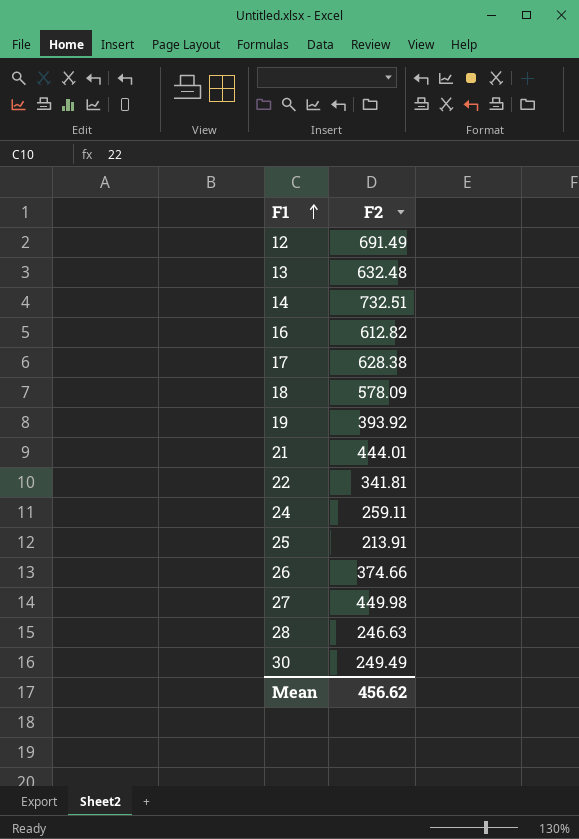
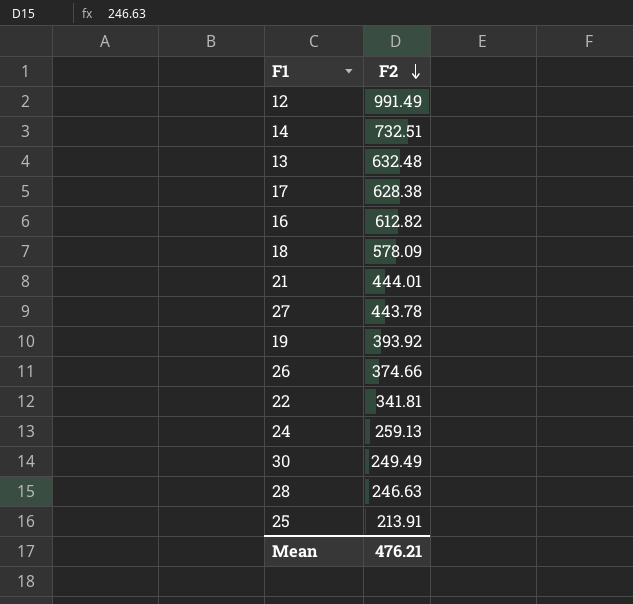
row order: F1 ascending -> F2 descending
12 | F2: 691.49 -> 991.49
27 | F2: 449.98 -> 443.78
24 | F2: 259.11 -> 259.13
Mean | F2: 456.62 -> 476.21

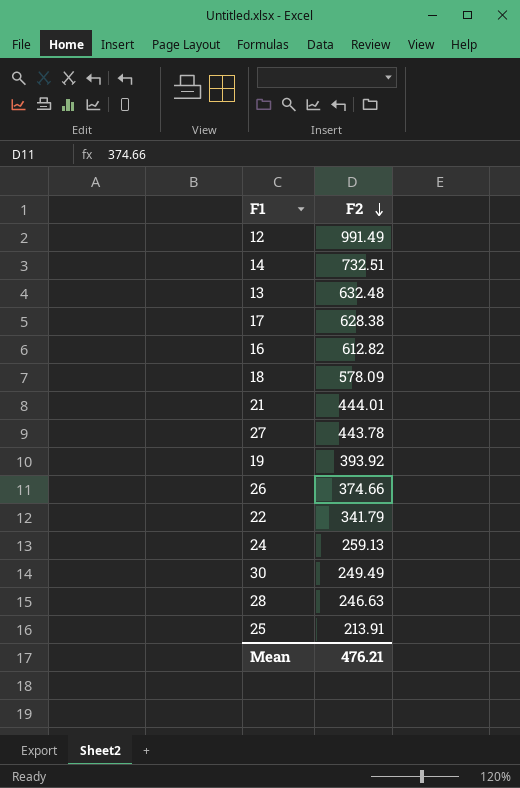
22 | F2: 341.81 -> 341.79

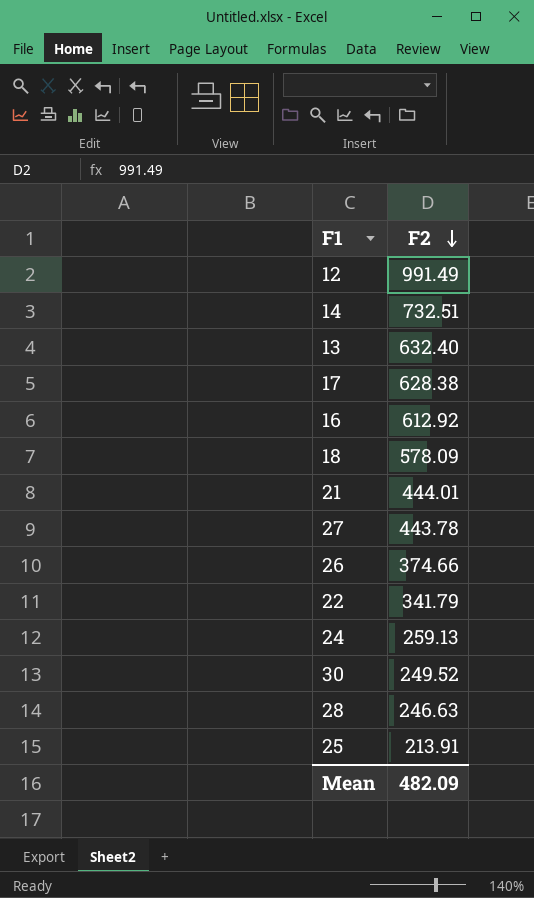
row 19: 393.92 -> none
13 | F2: 632.48 -> 632.40
16 | F2: 612.82 -> 612.92
30 | F2: 249.49 -> 249.52
Mean | F2: 476.21 -> 482.09

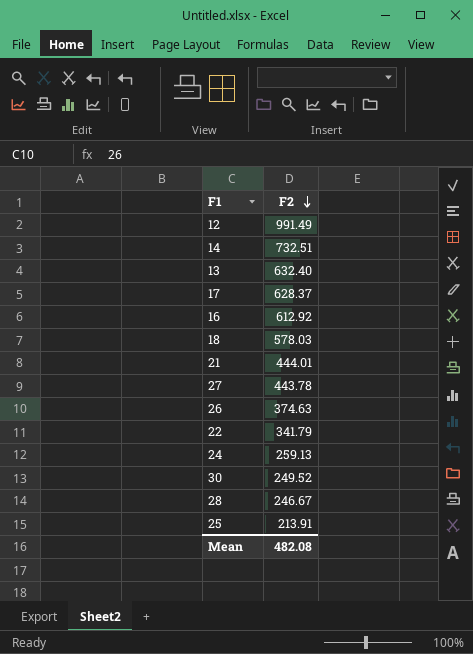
17 | F2: 628.38 -> 628.37
18 | F2: 578.09 -> 578.03
26 | F2: 374.66 -> 374.63
28 | F2: 246.63 -> 246.67
Mean | F2: 482.09 -> 482.08

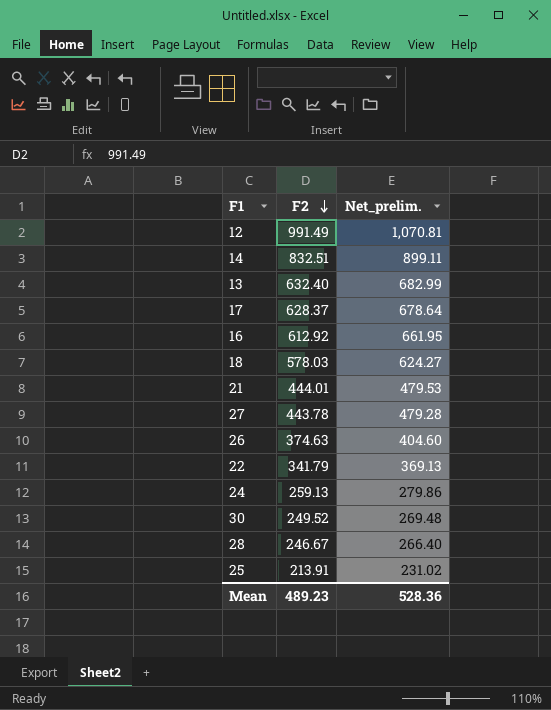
column Net_prelim. | formula: none -> [F2] * 1.08
14 | F2: 732.51 -> 832.51
Mean | F2: 482.08 -> 489.23

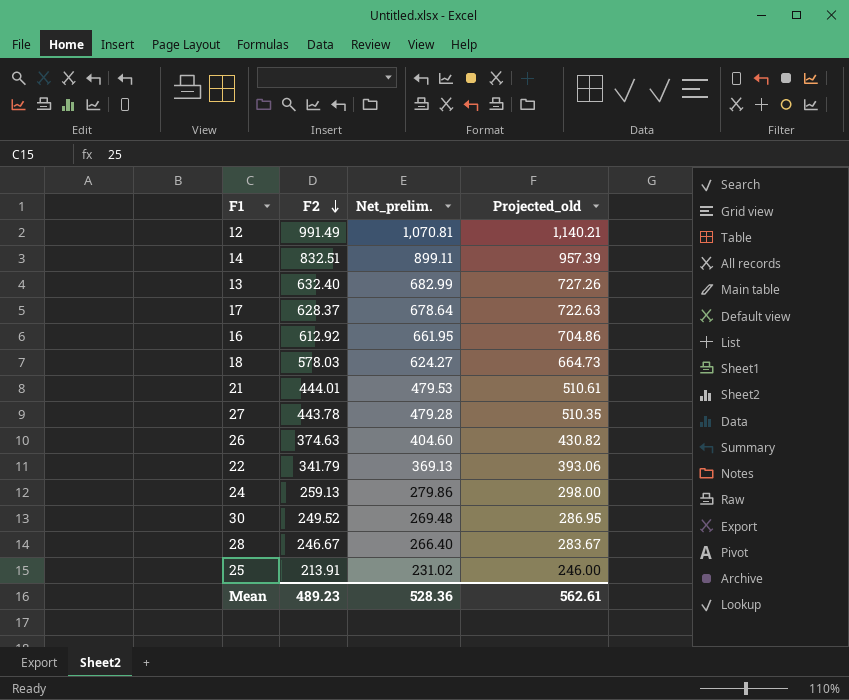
column Projected_old | formula: none -> [F2] * 1.15

